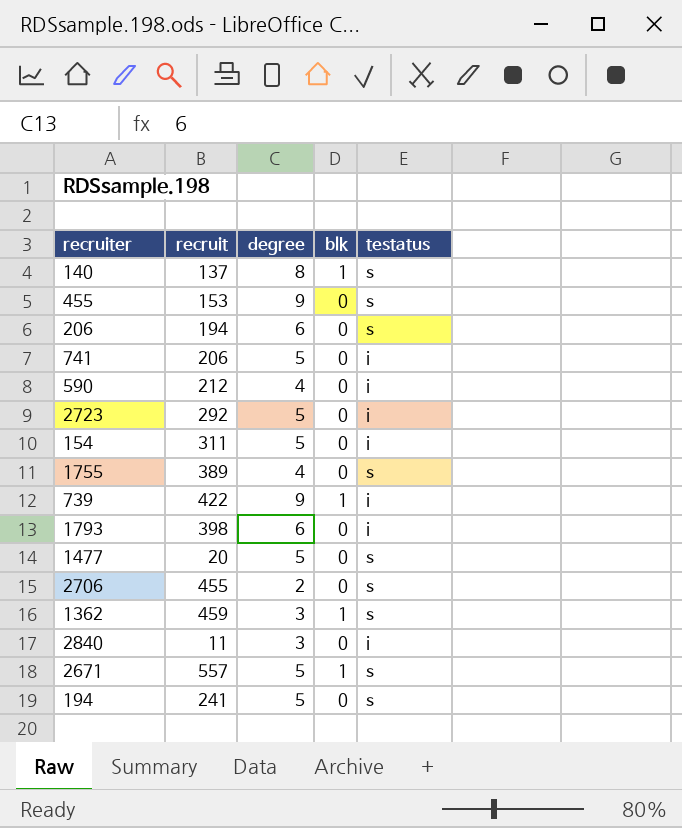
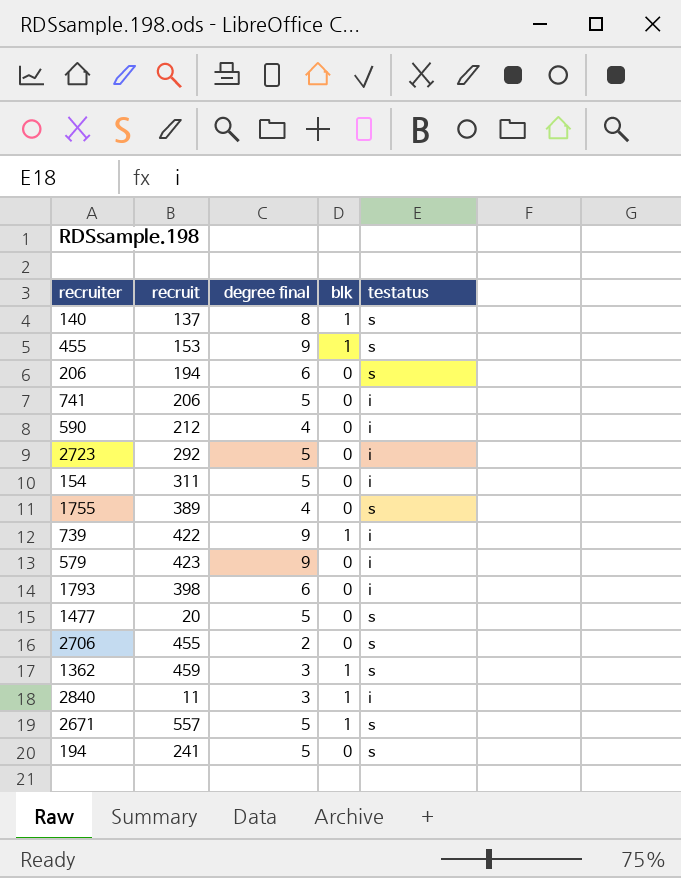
column name: degree -> degree final
455 | blk: 0 -> 1
row 579: none -> 423 | 9 | 0 | i
2840 | blk: 0 -> 1

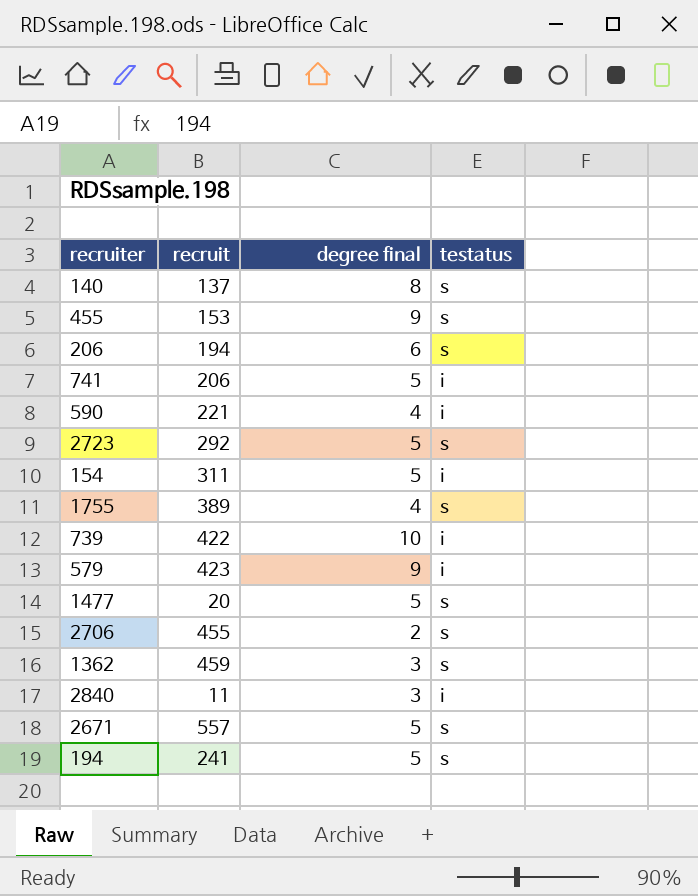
column blk | position: 4 -> none
row 1793: 398 | 6 | 0 | i -> none
590 | recruit: 212 -> 221
2723 | testatus: i -> s
739 | degree final: 9 -> 10

